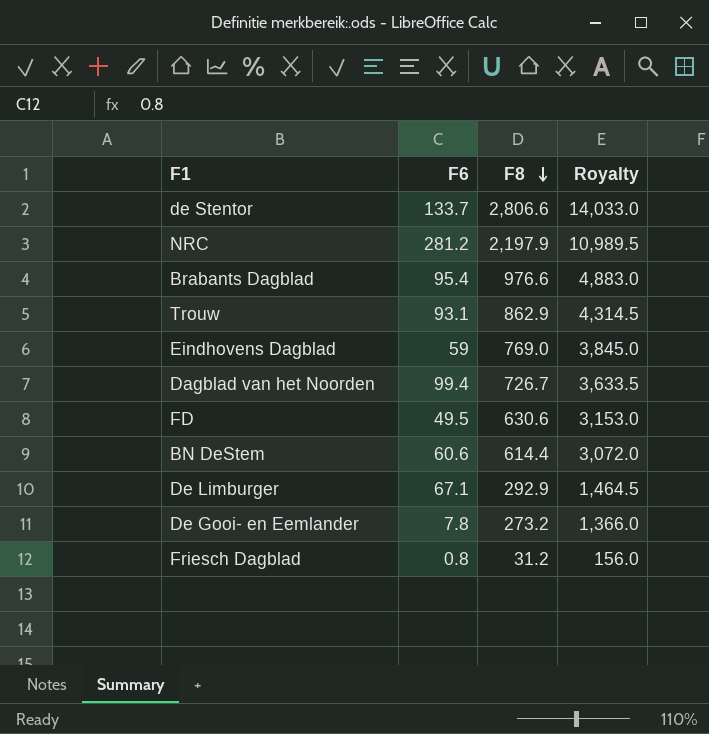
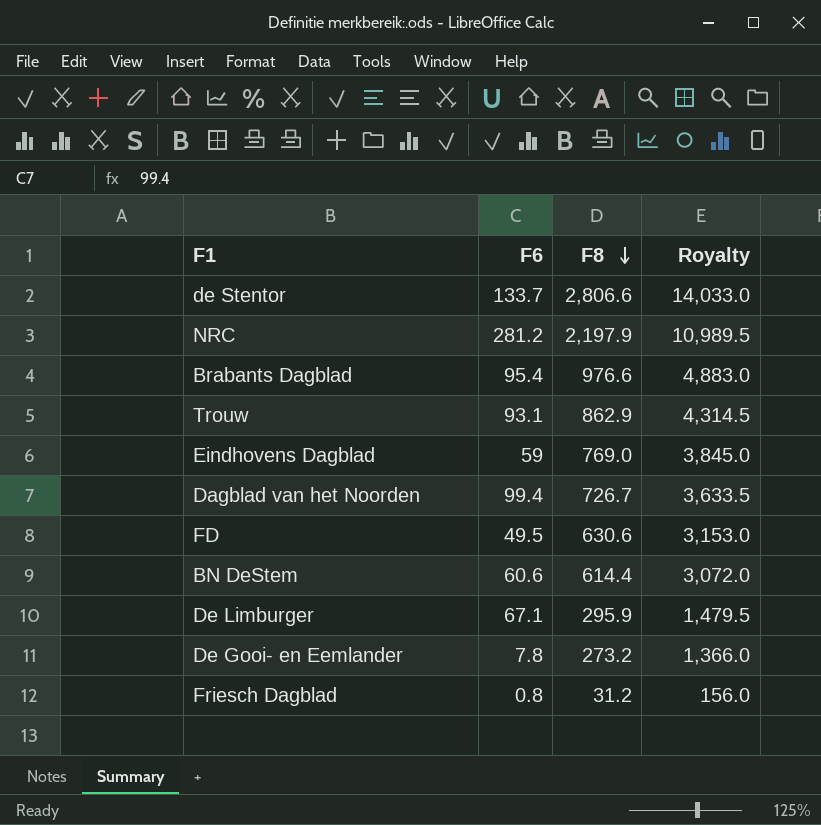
De Limburger | F8: 292.9 -> 295.9
De Limburger | Royalty: 1,464.5 -> 1,479.5

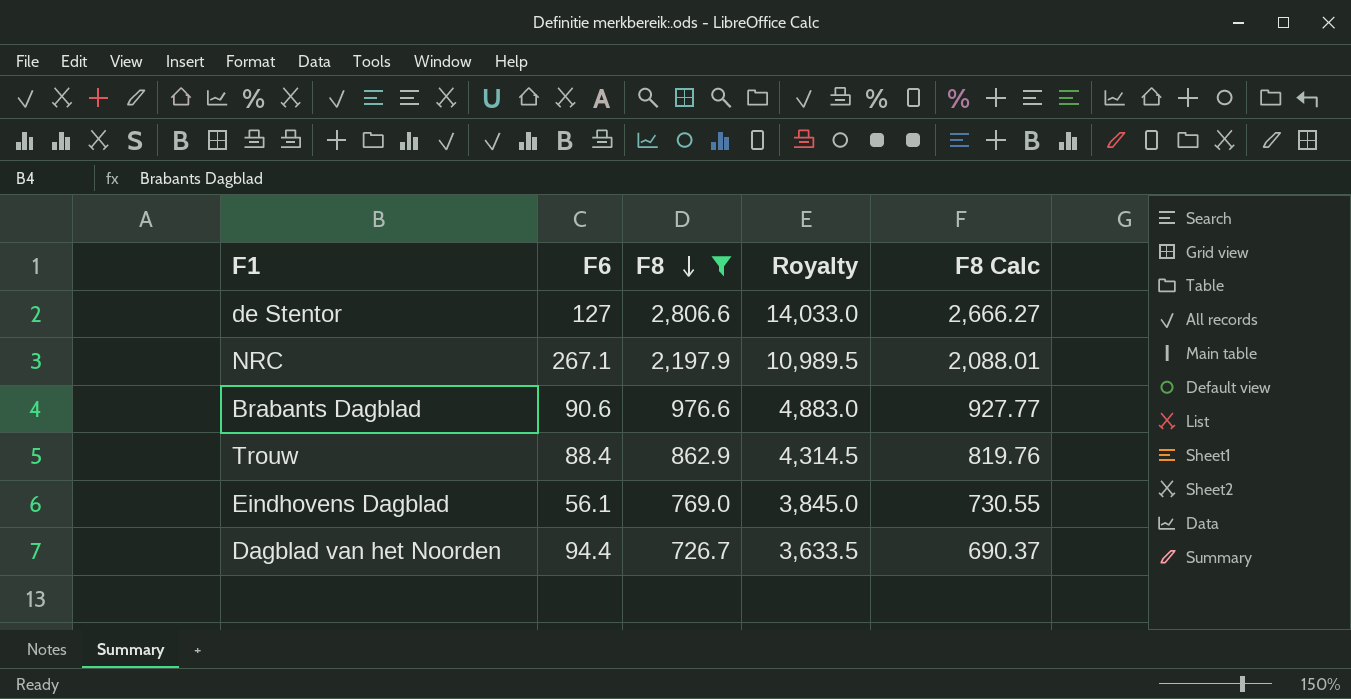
filter: none -> F8 >= 726.7
column F8 Calc | formula: none -> [F8] * 0.95
de Stentor | F6: 133.7 -> 127
NRC | F6: 281.2 -> 267.1
Brabants Dagblad | F6: 95.4 -> 90.6
Trouw | F6: 93.1 -> 88.4
Eindhovens Dagblad | F6: 59 -> 56.1
Dagblad van het Noorden | F6: 99.4 -> 94.4

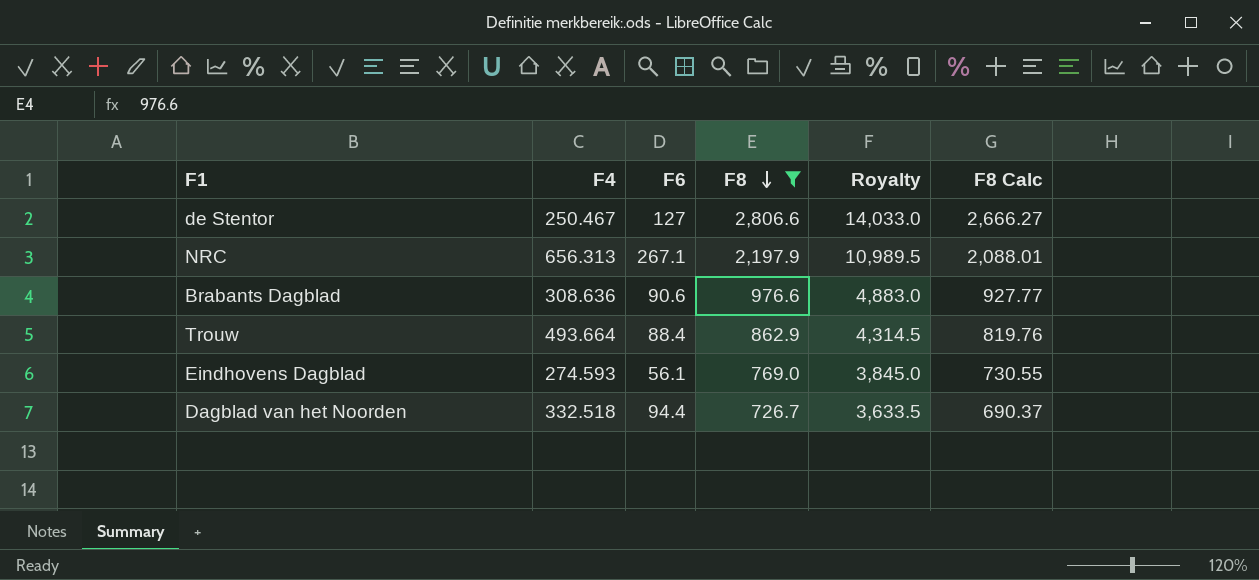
column F4 | position: none -> 2

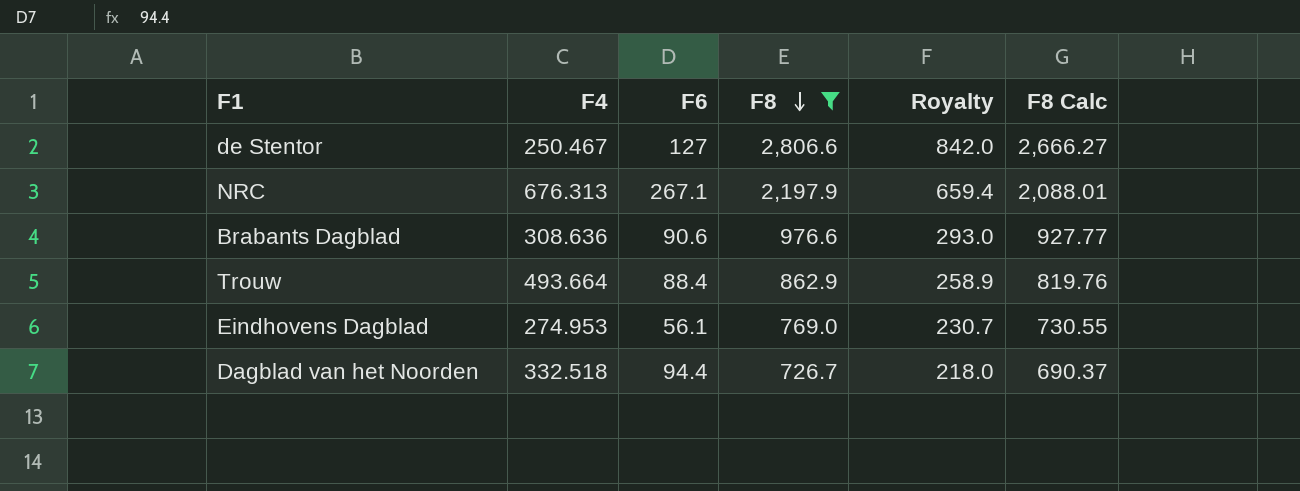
column Royalty | formula: [F8] * 5 -> [F8] * 0.3
NRC | F4: 656.313 -> 676.313
Eindhovens Dagblad | F4: 274.593 -> 274.953

